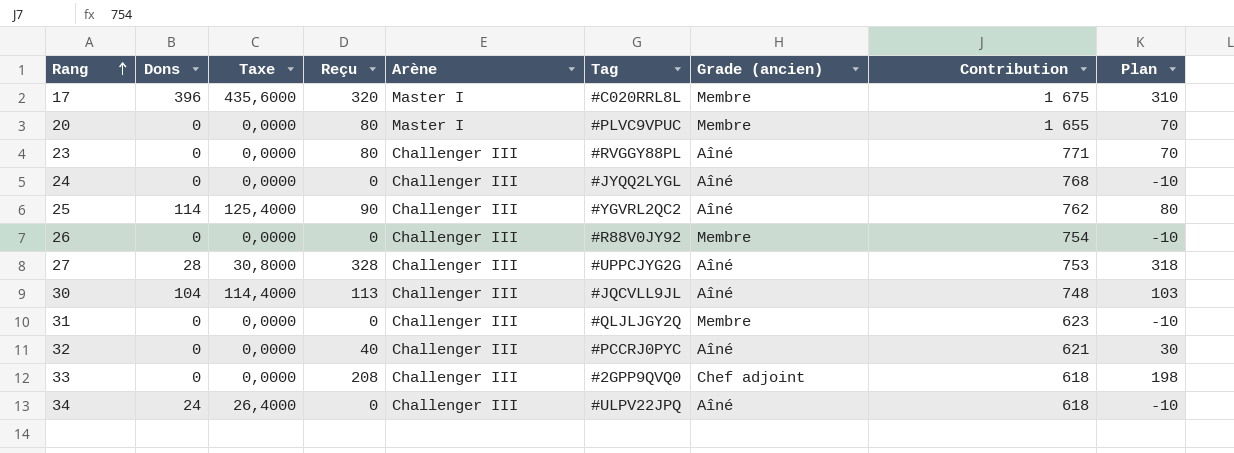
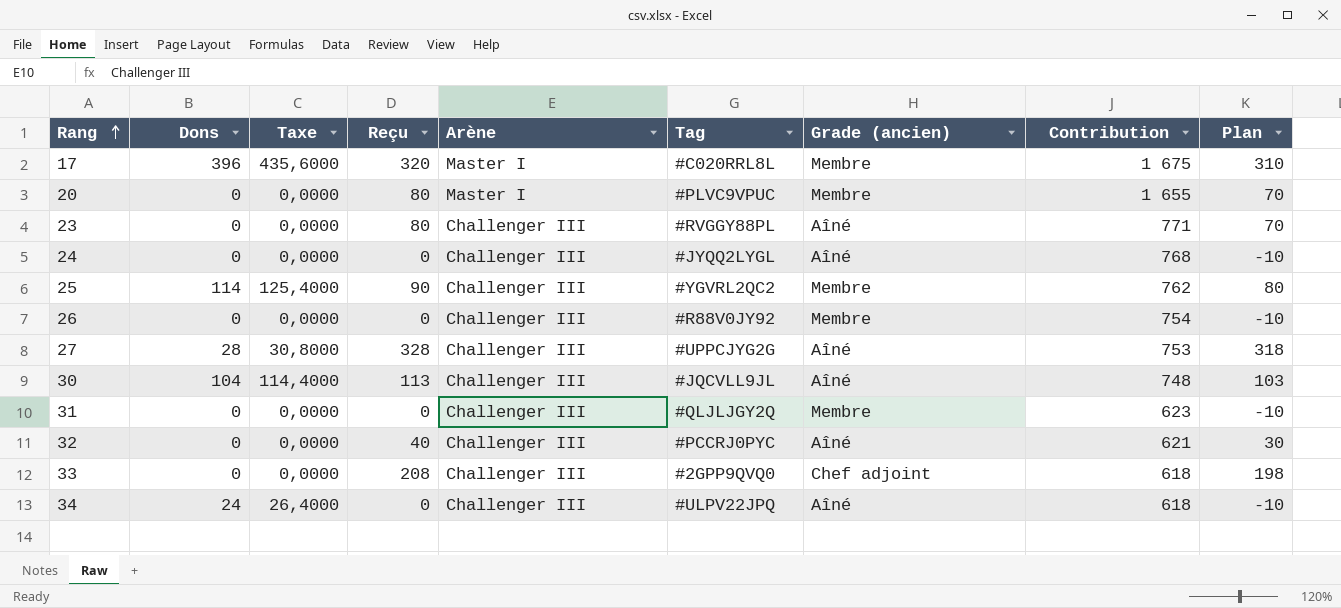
25 | Grade (ancien): Aîné -> Membre

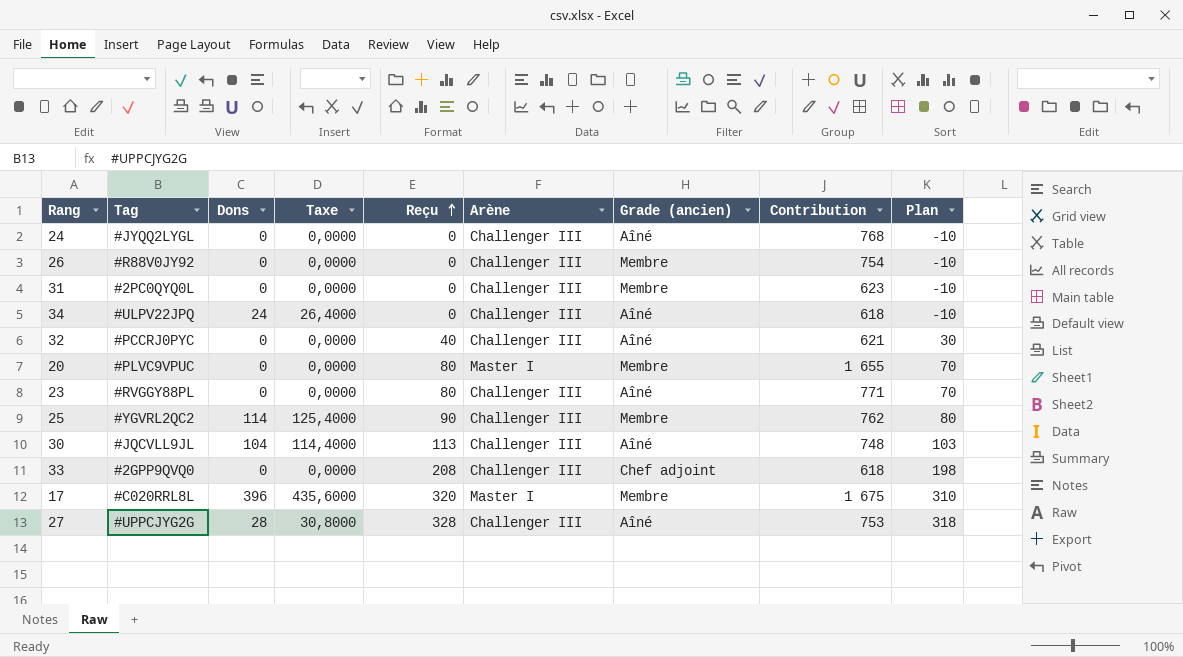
row order: Rang ascending -> Reçu ascending
column Tag | position: 6 -> 2
31 | Tag: #QLJLJGY2Q -> #2PC0QYQ0L

